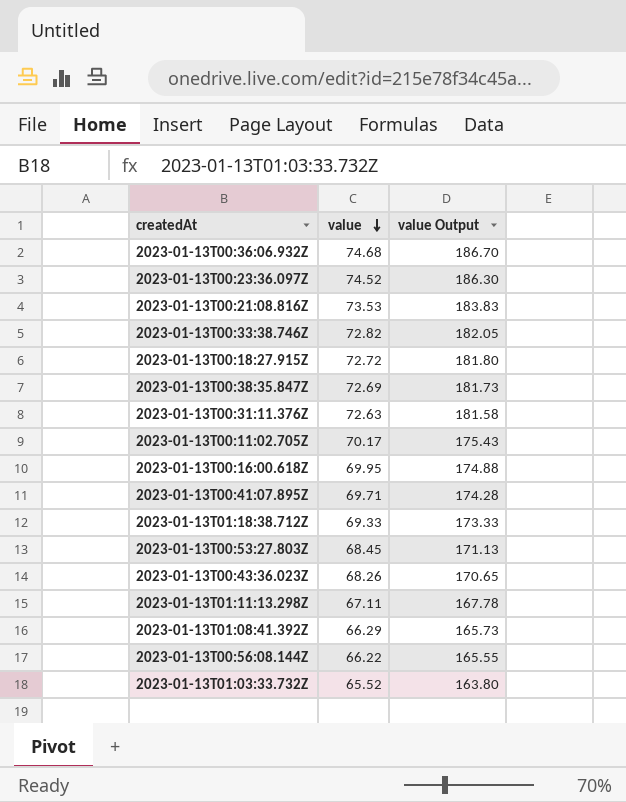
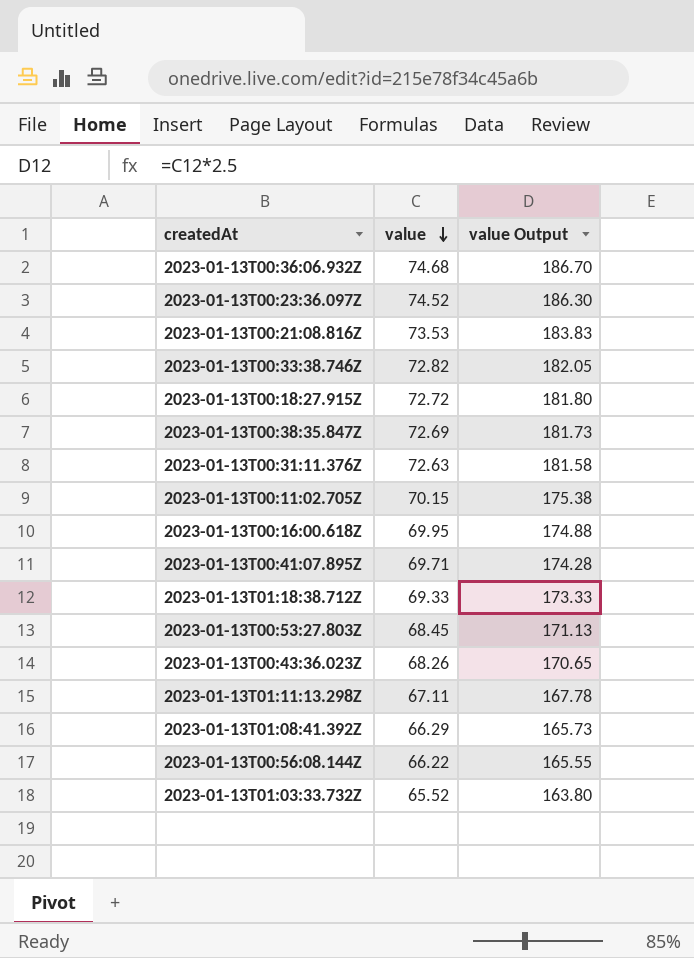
2023-01-13T00:11:02.705Z | value: 70.17 -> 70.15
2023-01-13T00:11:02.705Z | value Output: 175.43 -> 175.38

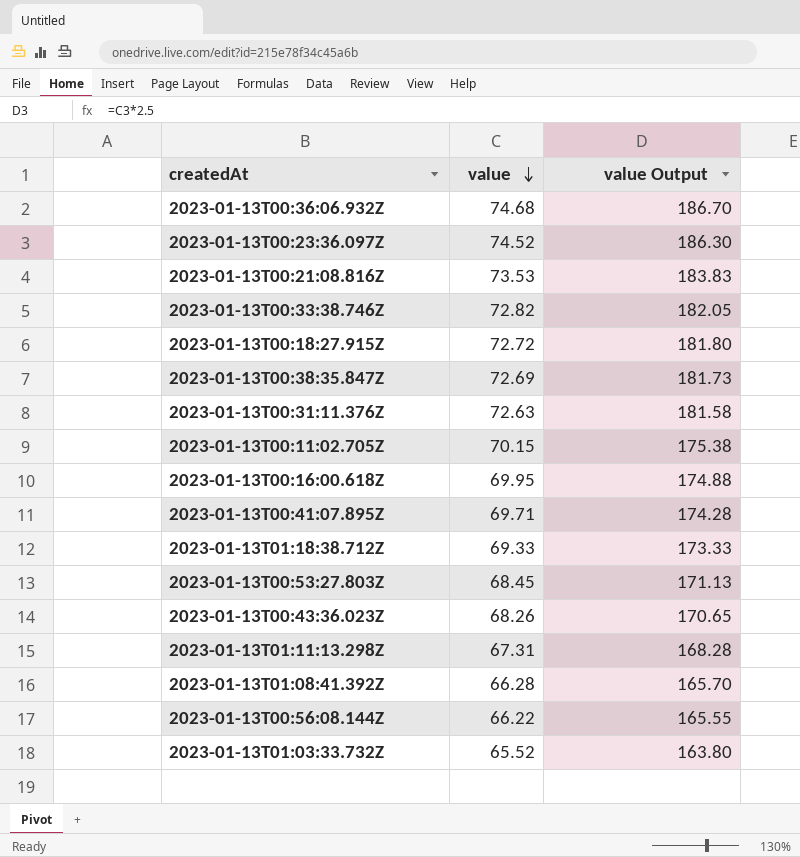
2023-01-13T01:11:13.298Z | value: 67.11 -> 67.31
2023-01-13T01:11:13.298Z | value Output: 167.78 -> 168.28
2023-01-13T01:08:41.392Z | value: 66.29 -> 66.28
2023-01-13T01:08:41.392Z | value Output: 165.73 -> 165.70

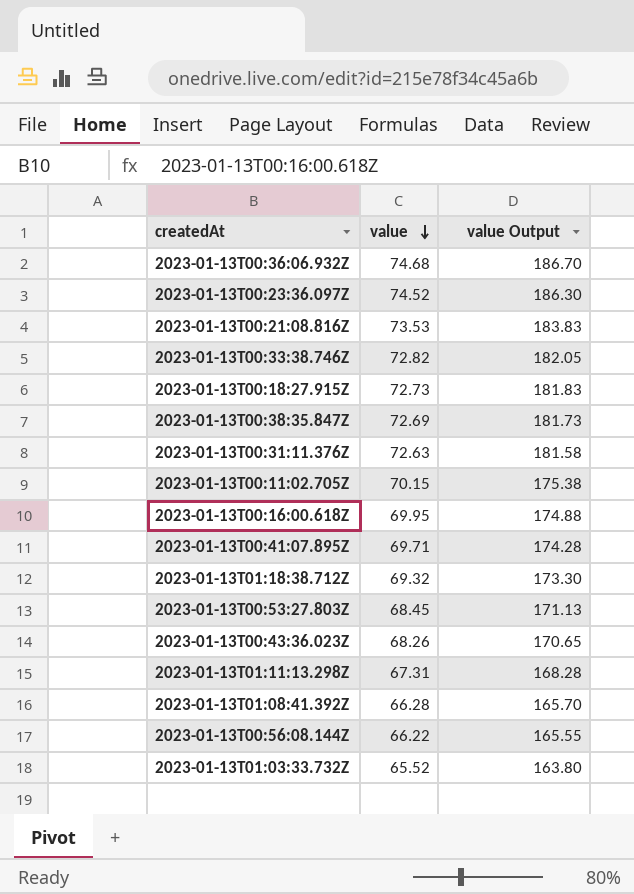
2023-01-13T00:18:27.915Z | value: 72.72 -> 72.73
2023-01-13T00:18:27.915Z | value Output: 181.80 -> 181.83
2023-01-13T01:18:38.712Z | value: 69.33 -> 69.32
2023-01-13T01:18:38.712Z | value Output: 173.33 -> 173.30

